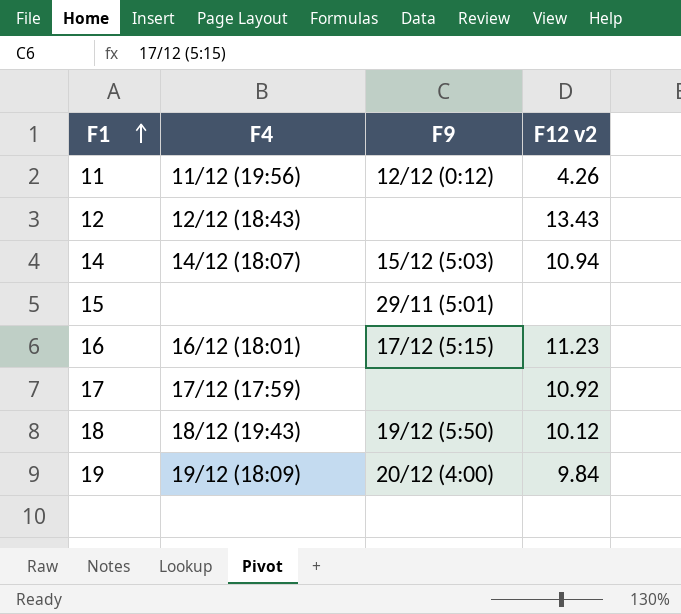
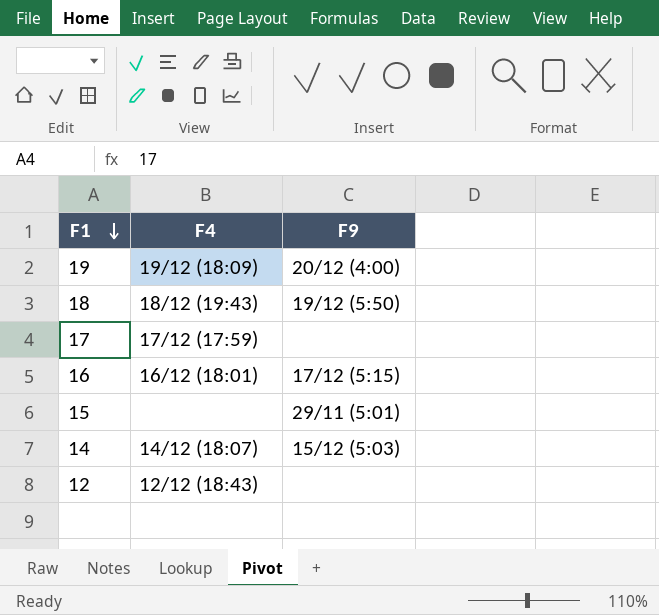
row order: F1 ascending -> F1 descending
column F12 v2 | position: 4 -> none
row 11: 11/12 (19:56) | 12/12 (0:12) | 4.26 -> none

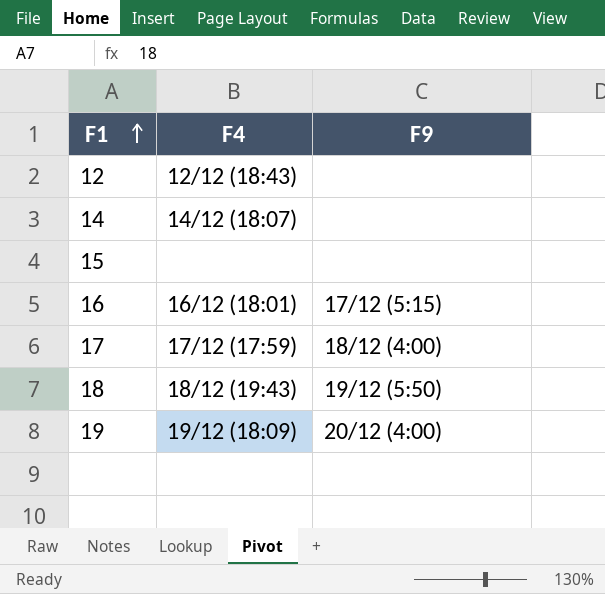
row order: F1 descending -> F1 ascending
14 | F9: 15/12 (5:03) -> none
15 | F9: 29/11 (5:01) -> none
17 | F9: none -> 18/12 (4:00)

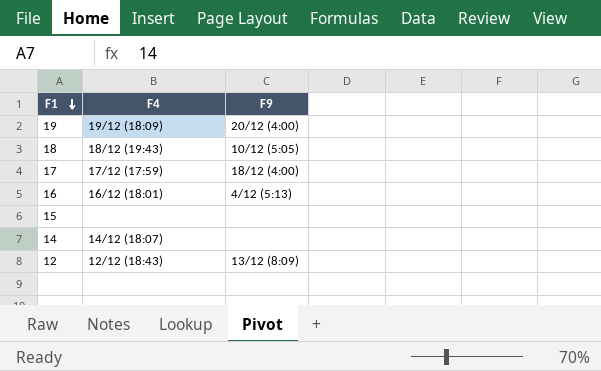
row order: F1 ascending -> F1 descending
18 | F9: 19/12 (5:50) -> 10/12 (5:05)
16 | F9: 17/12 (5:15) -> 4/12 (5:13)
12 | F9: none -> 13/12 (8:09)

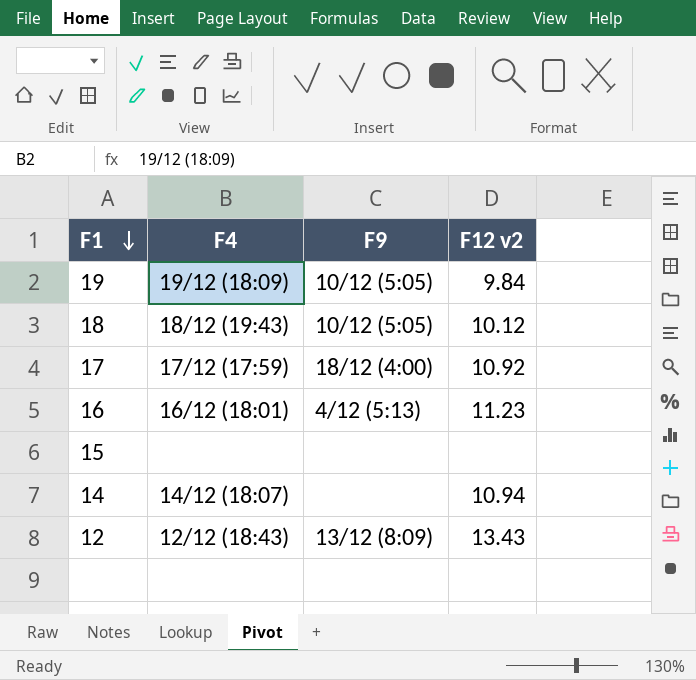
column F12 v2 | position: none -> 4
19 | F9: 20/12 (4:00) -> 10/12 (5:05)

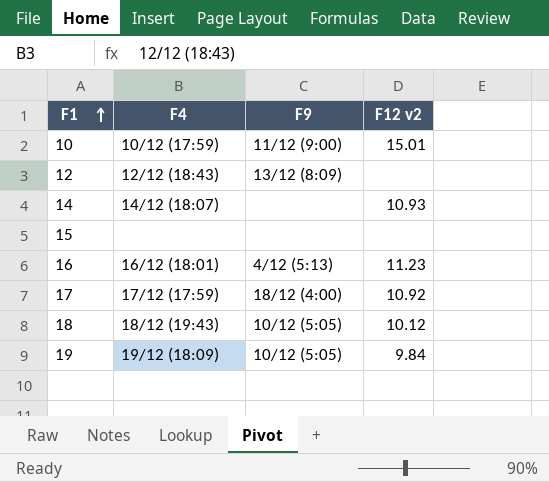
row order: F1 descending -> F1 ascending
row 10: none -> 10/12 (17:59) | 11/12 (9:00) | 15.01
12 | F12 v2: 13.43 -> none
14 | F12 v2: 10.94 -> 10.93

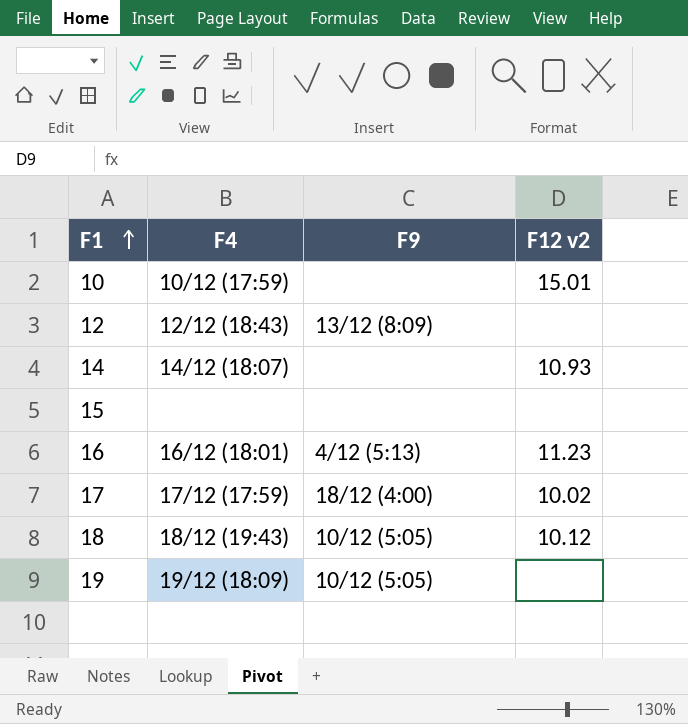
10 | F9: 11/12 (9:00) -> none
17 | F12 v2: 10.92 -> 10.02
19 | F12 v2: 9.84 -> none

